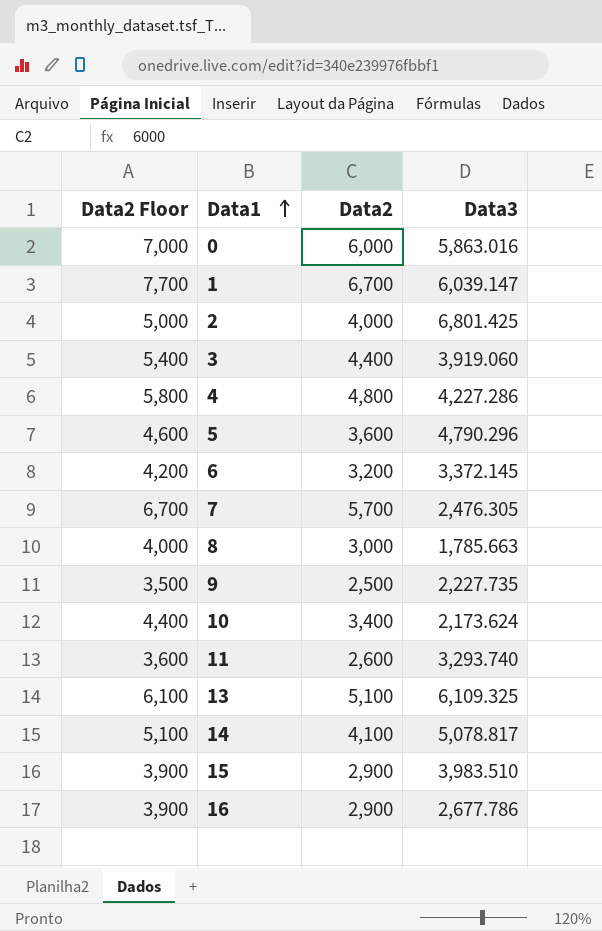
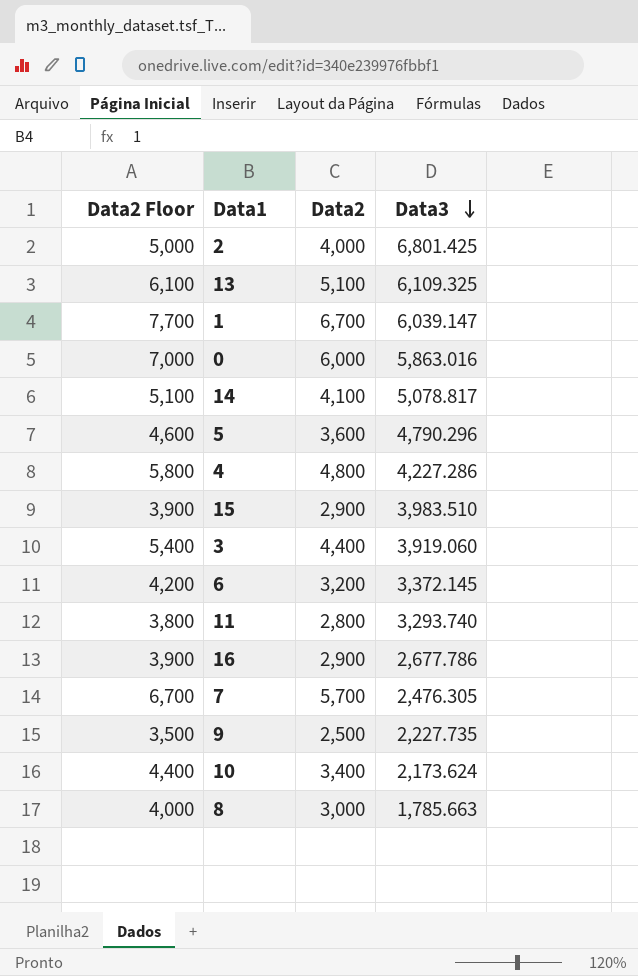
row order: Data1 ascending -> Data3 descending
11 | Data2 Floor: 3,600 -> 3,800
11 | Data2: 2,600 -> 2,800

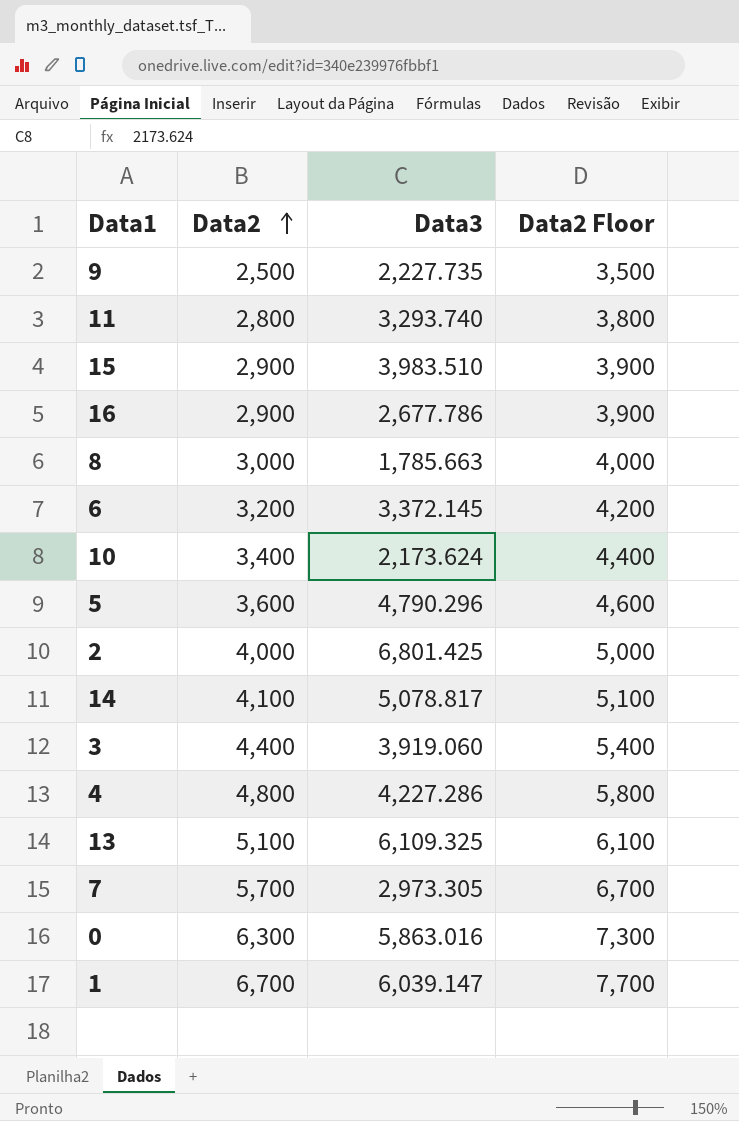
row order: Data3 descending -> Data2 ascending
column Data2 Floor | position: 1 -> 4
7 | Data3: 2,476.305 -> 2,973.305
0 | Data2: 6,000 -> 6,300
0 | Data2 Floor: 7,000 -> 7,300

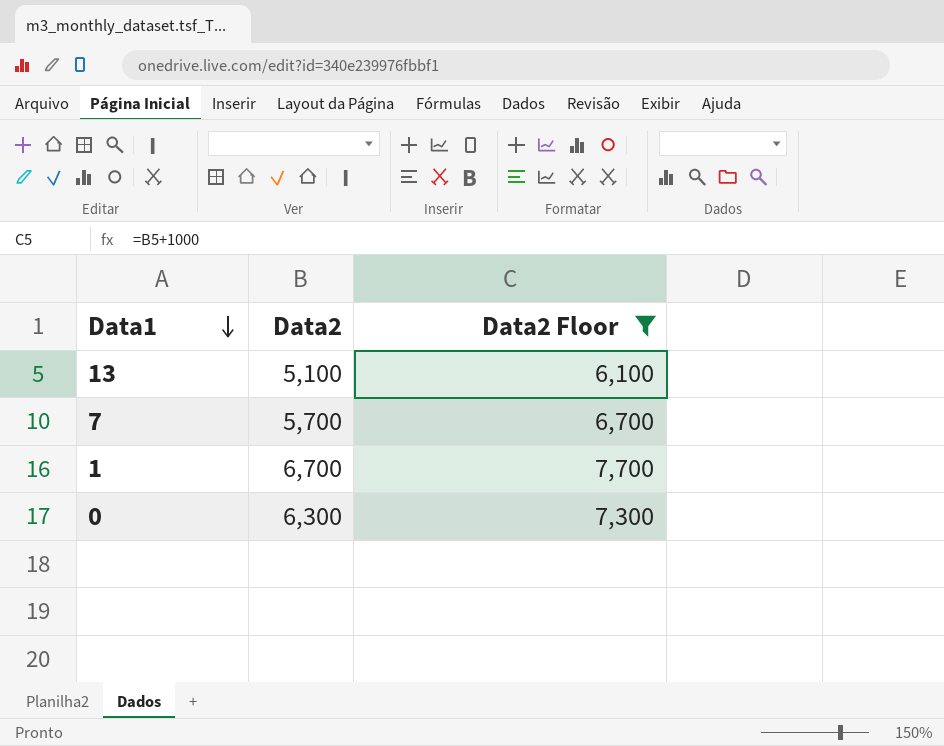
filter: none -> Data2 Floor >= 6,100
row order: Data2 ascending -> Data1 descending
column Data3 | position: 3 -> none

